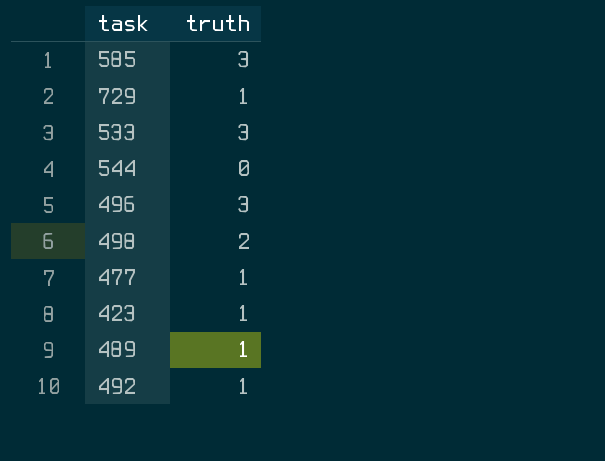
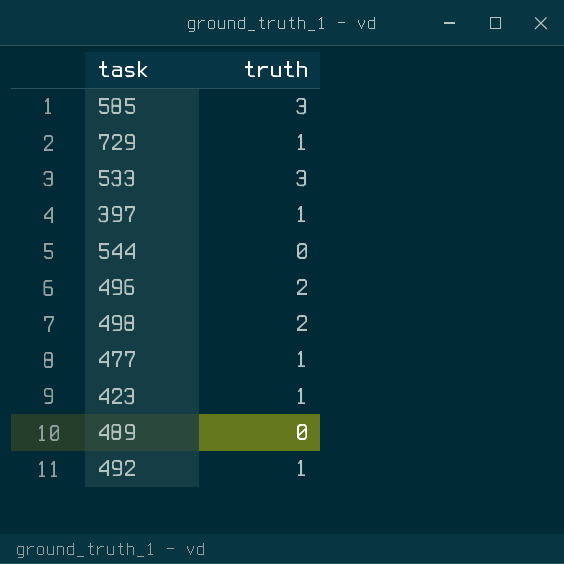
row 397: none -> 1
496 | truth: 3 -> 2
489 | truth: 1 -> 0

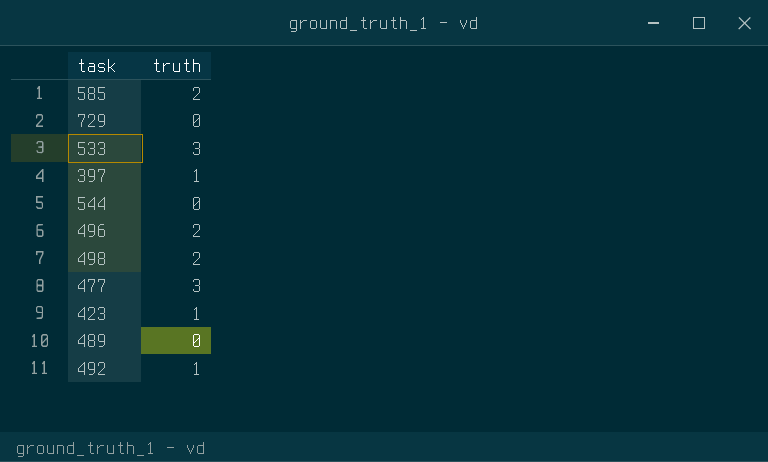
585 | truth: 3 -> 2
729 | truth: 1 -> 0
477 | truth: 1 -> 3

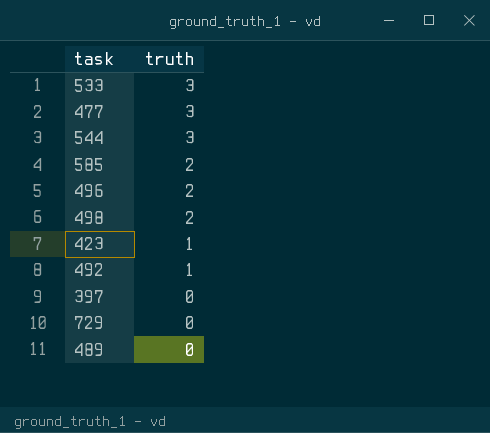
row order: none -> truth descending
544 | truth: 0 -> 3
397 | truth: 1 -> 0

